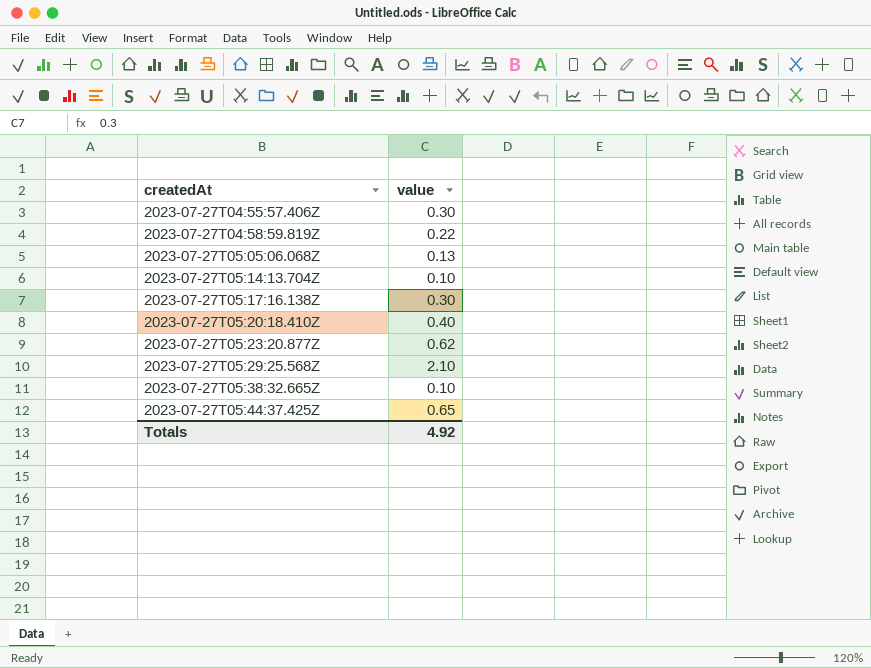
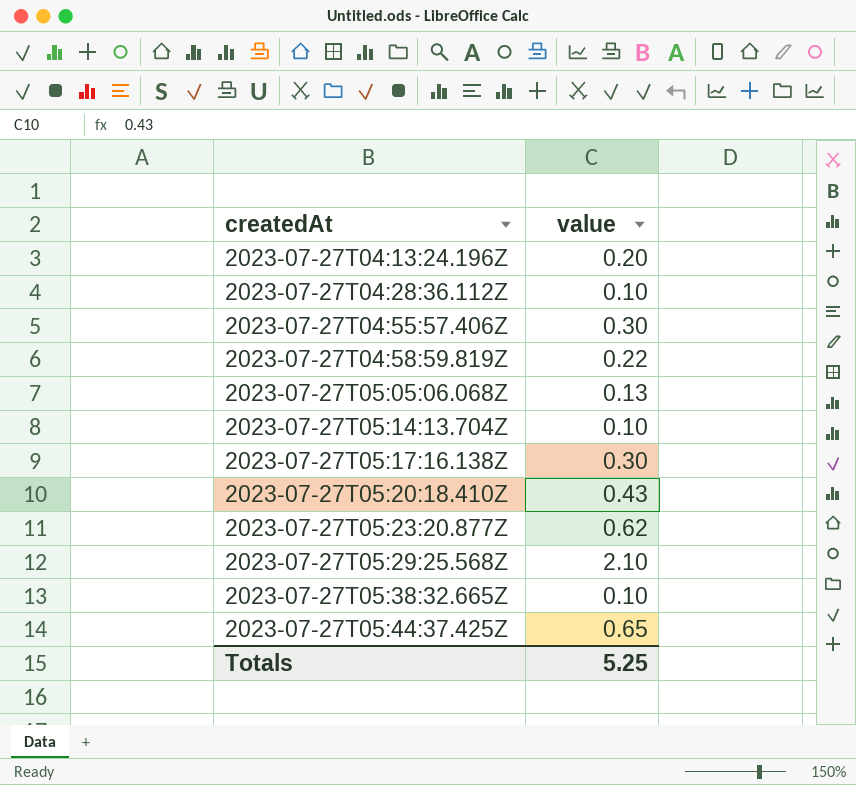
row 2023-07-27T04:13:24.196Z: none -> 0.20
row 2023-07-27T04:28:36.112Z: none -> 0.10
2023-07-27T05:20:18.410Z | value: 0.40 -> 0.43
Totals | value: 4.92 -> 5.25

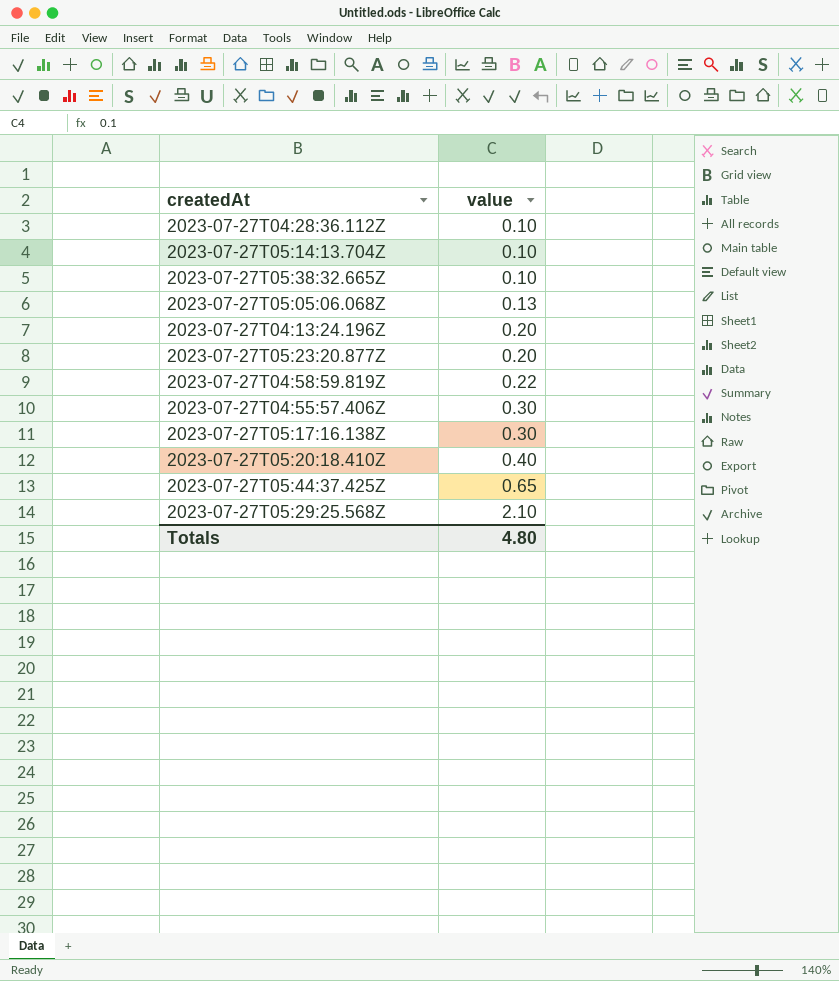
row order: createdAt ascending -> value ascending
2023-07-27T05:23:20.877Z | value: 0.62 -> 0.20
2023-07-27T05:20:18.410Z | value: 0.43 -> 0.40
Totals | value: 5.25 -> 4.80

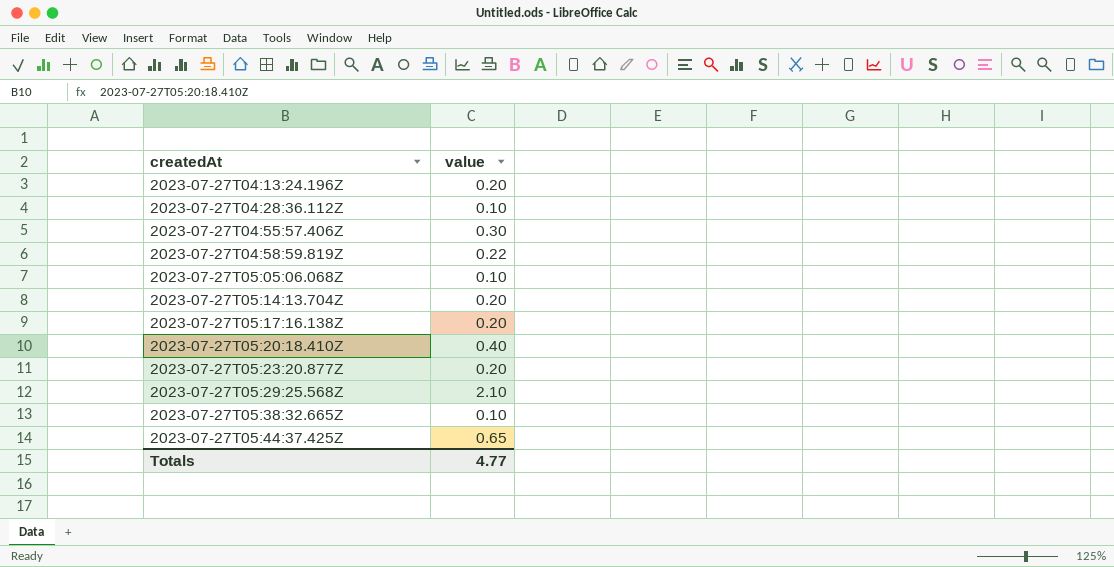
row order: value ascending -> createdAt ascending
2023-07-27T05:05:06.068Z | value: 0.13 -> 0.10
2023-07-27T05:14:13.704Z | value: 0.10 -> 0.20
2023-07-27T05:17:16.138Z | value: 0.30 -> 0.20
Totals | value: 4.80 -> 4.77

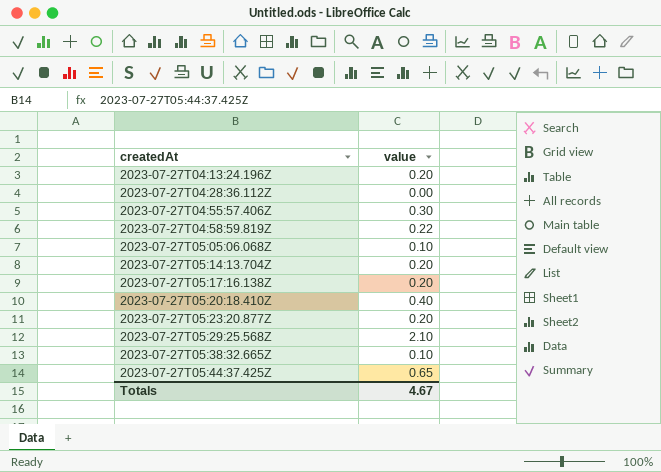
2023-07-27T04:28:36.112Z | value: 0.10 -> 0.00
Totals | value: 4.77 -> 4.67

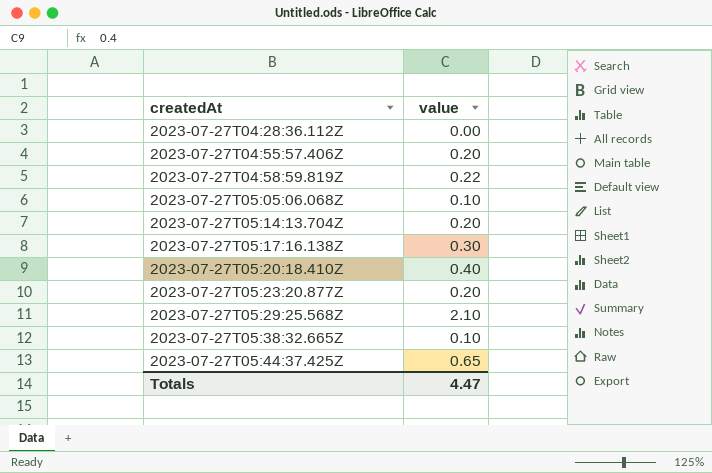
row 2023-07-27T04:13:24.196Z: 0.20 -> none
2023-07-27T04:55:57.406Z | value: 0.30 -> 0.20
2023-07-27T05:17:16.138Z | value: 0.20 -> 0.30
Totals | value: 4.67 -> 4.47

